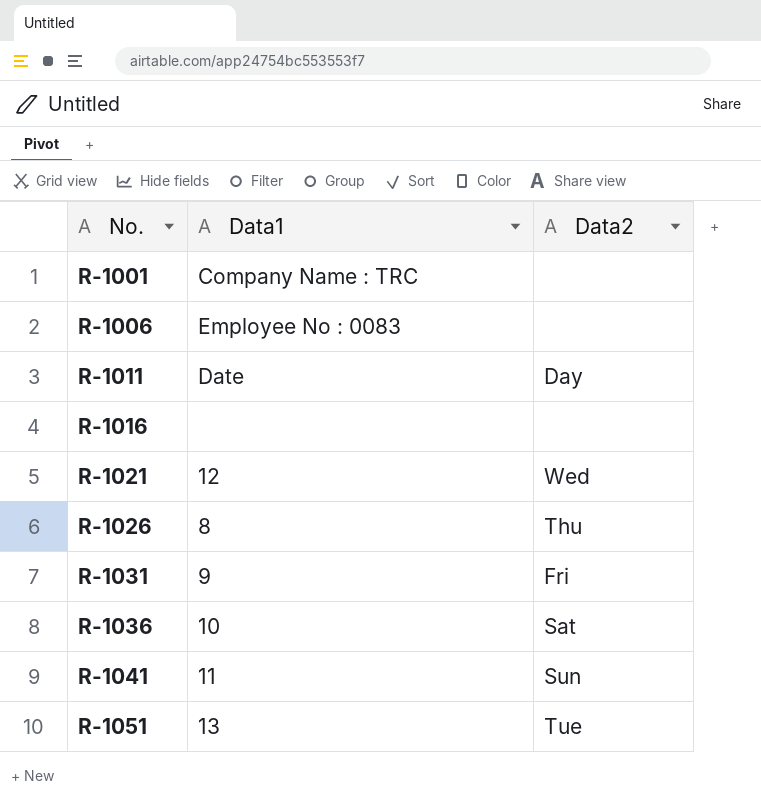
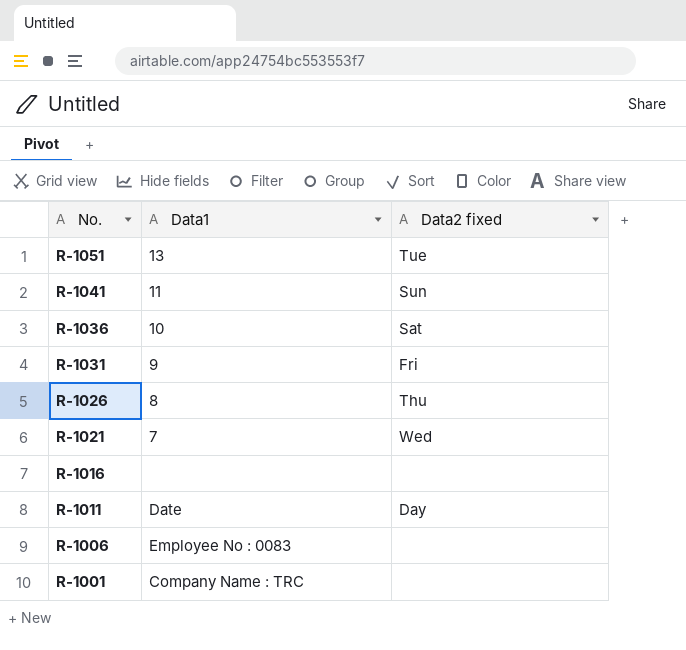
row order: No. ascending -> No. descending
column name: Data2 -> Data2 fixed
R-1021 | Data1: 12 -> 7

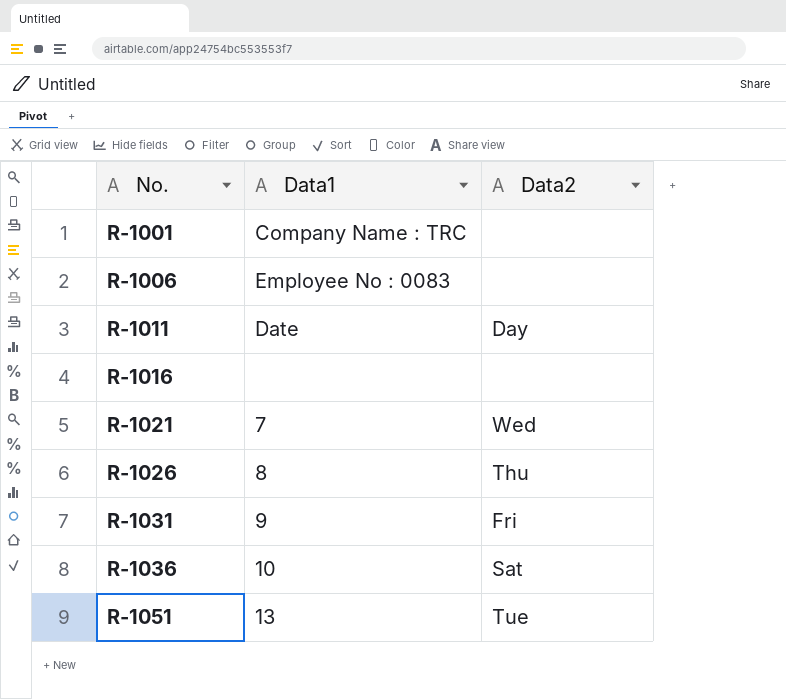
row order: No. descending -> No. ascending
column name: Data2 fixed -> Data2
row R-1041: 11 | Sun -> none

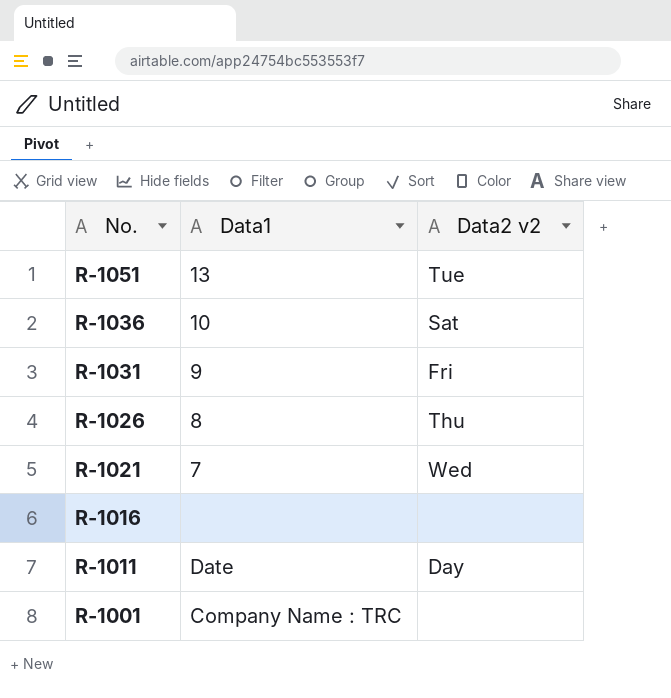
row order: No. ascending -> No. descending
column name: Data2 -> Data2 v2
row R-1006: Employee No : 0083 | none -> none

